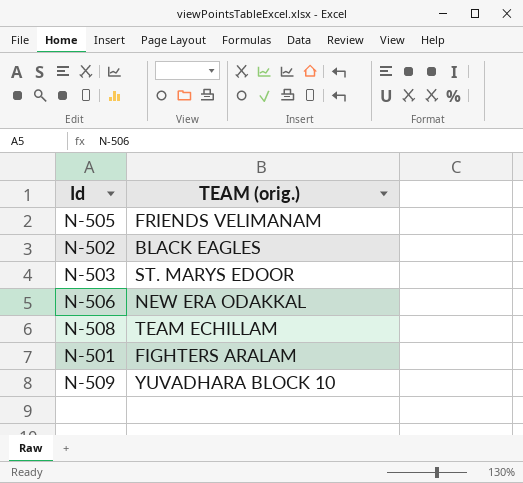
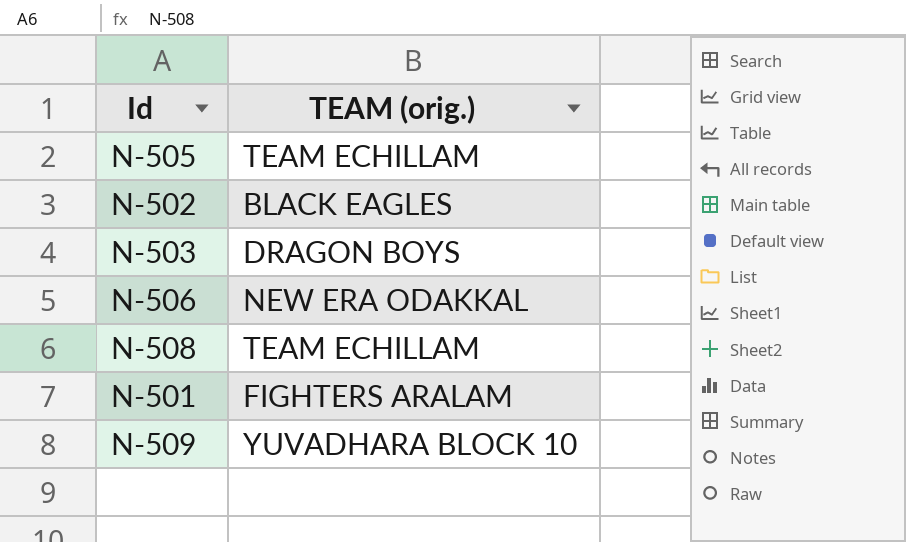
N-505 | TEAM (orig.): FRIENDS VELIMANAM -> TEAM ECHILLAM
N-503 | TEAM (orig.): ST. MARYS EDOOR -> DRAGON BOYS

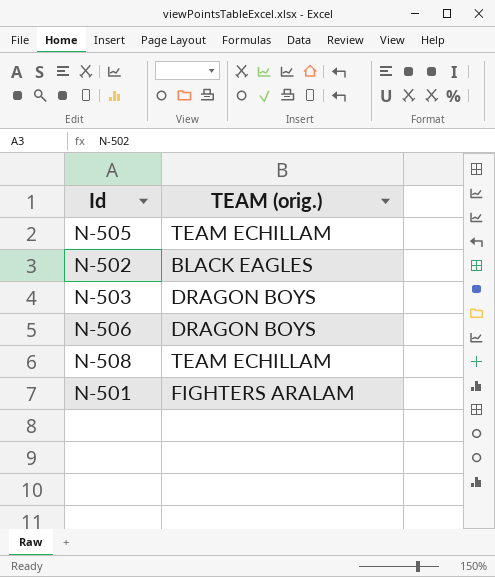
row N-509: YUVADHARA BLOCK 10 -> none
N-506 | TEAM (orig.): NEW ERA ODAKKAL -> DRAGON BOYS

